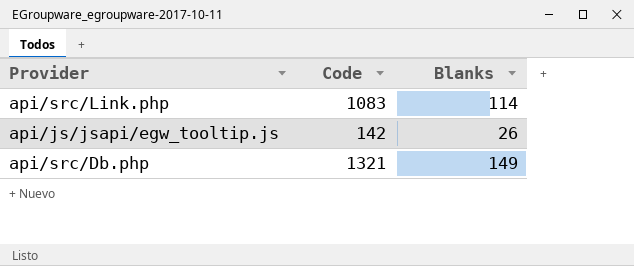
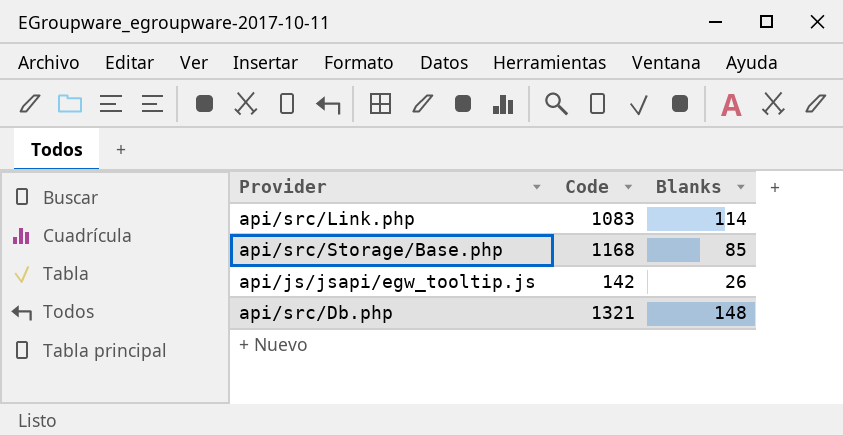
row api/src/Storage/Base.php: none -> 1168 | 85
api/src/Db.php | Blanks: 149 -> 148

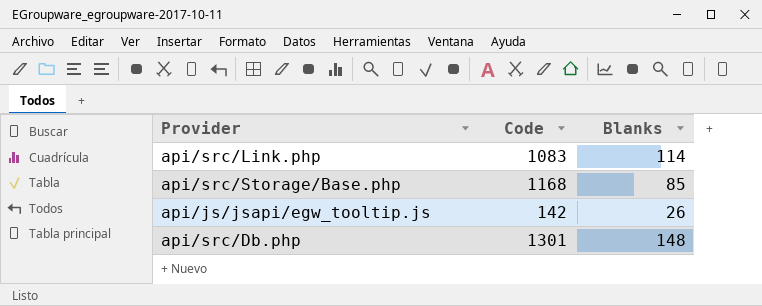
api/src/Db.php | Code: 1321 -> 1301

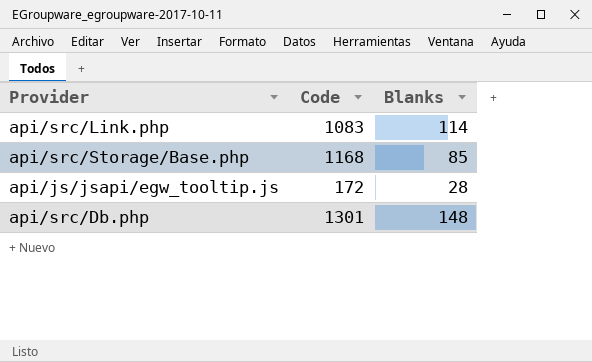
api/js/jsapi/egw_tooltip.js | Code: 142 -> 172
api/js/jsapi/egw_tooltip.js | Blanks: 26 -> 28

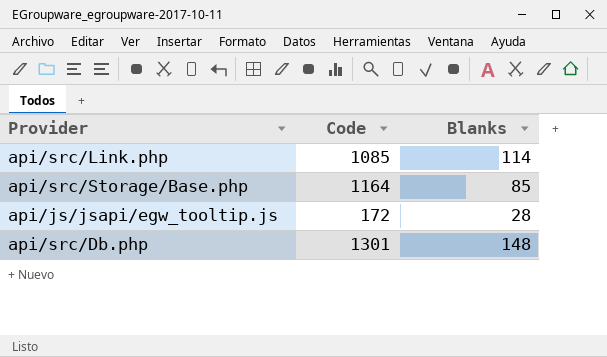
api/src/Link.php | Code: 1083 -> 1085
api/src/Storage/Base.php | Code: 1168 -> 1164

